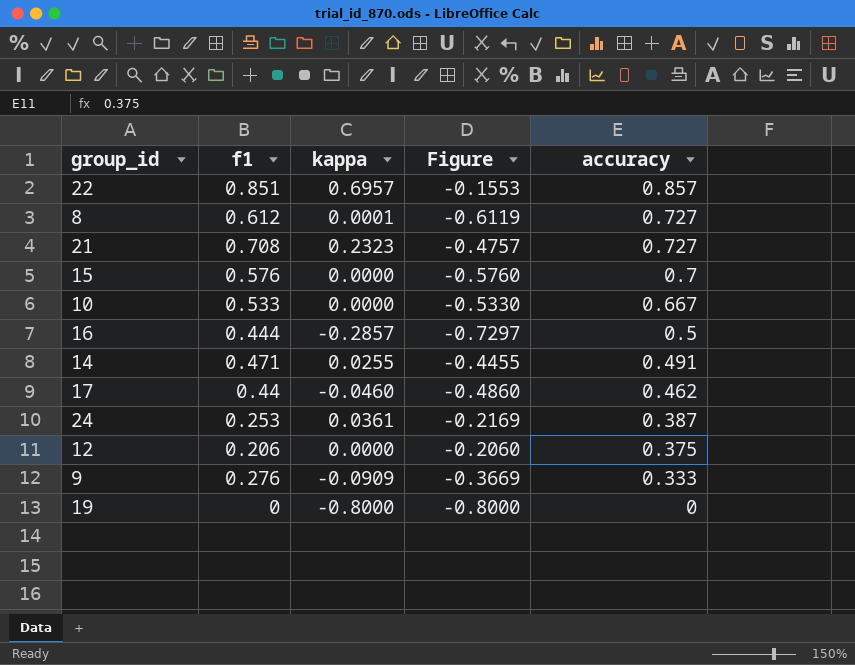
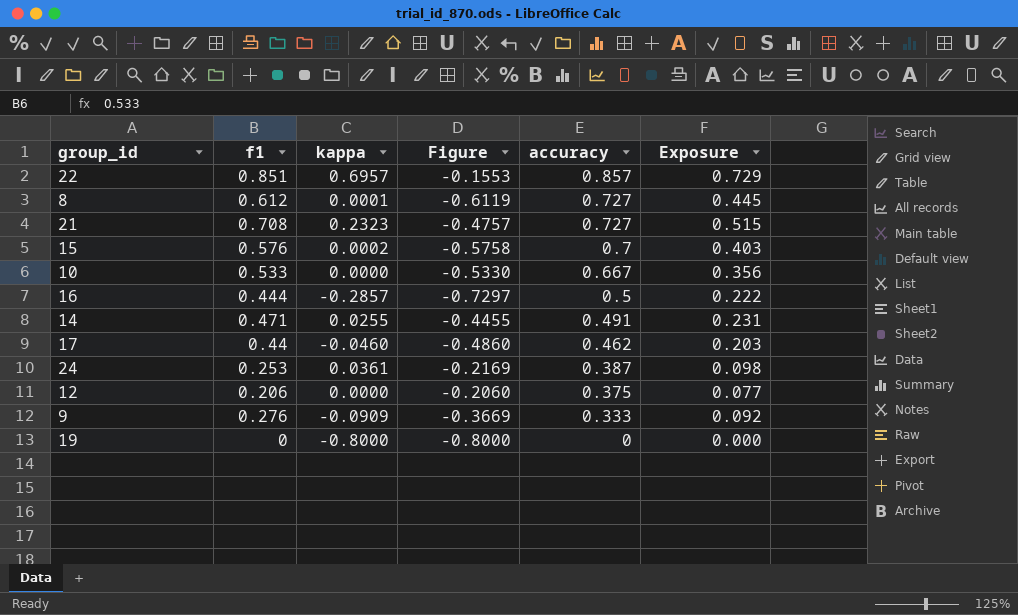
column Exposure | formula: none -> [f1] * [accuracy]
15 | kappa: 0.0000 -> 0.0002
15 | Figure: -0.5760 -> -0.5758

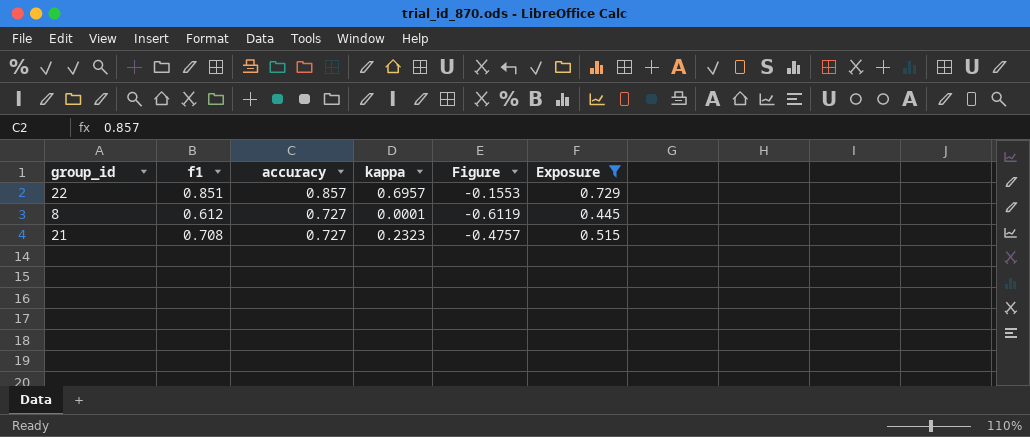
filter: none -> Exposure >= 0.445
column accuracy | position: 5 -> 3

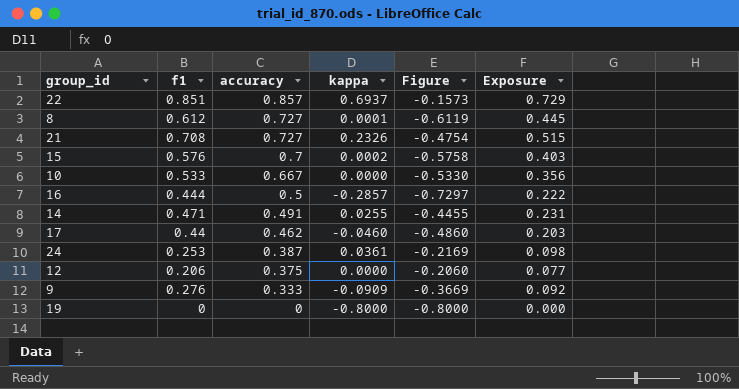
filter: Exposure >= 0.445 -> none
22 | kappa: 0.6957 -> 0.6937
22 | Figure: -0.1553 -> -0.1573
21 | kappa: 0.2323 -> 0.2326
21 | Figure: -0.4757 -> -0.4754

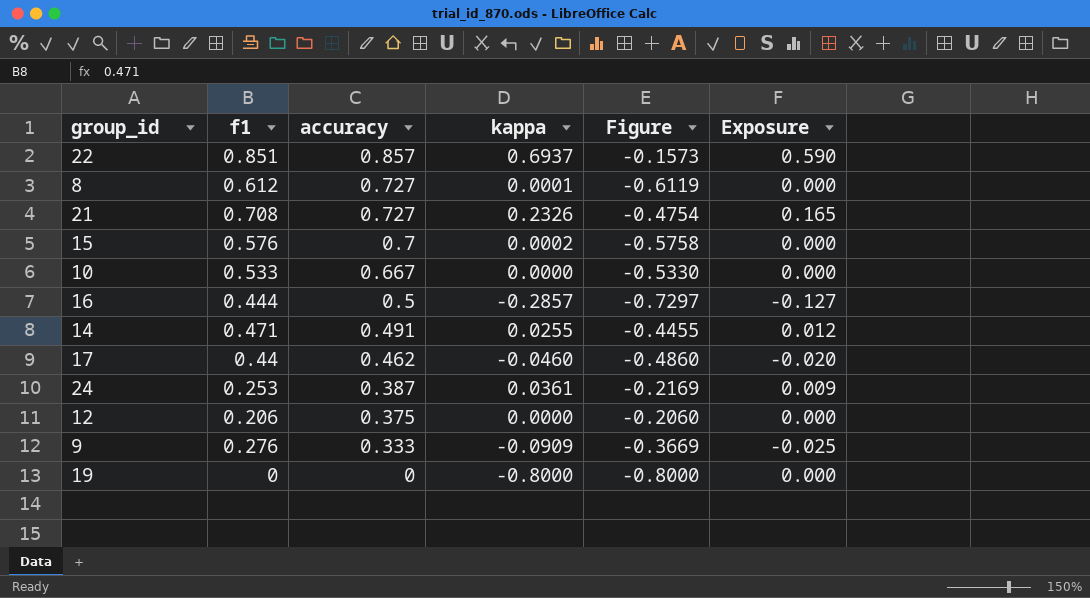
column Exposure | formula: [f1] * [accuracy] -> [f1] * [kappa]

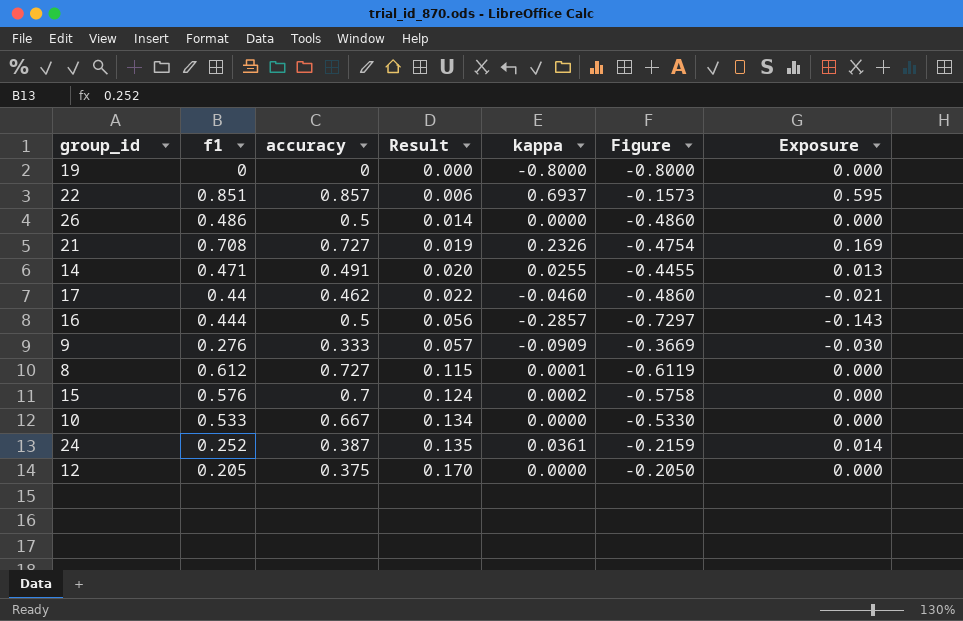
row order: accuracy descending -> Result ascending
column Result | formula: none -> [accuracy] - [f1]
column Exposure | formula: [f1] * [kappa] -> [accuracy] * [kappa]
row 26: none -> 0.486 | 0.5 | 0.014 | 0.0000 | -0.4860 | 0.000
24 | f1: 0.253 -> 0.252
24 | Figure: -0.2169 -> -0.2159
12 | f1: 0.206 -> 0.205
12 | Figure: -0.2060 -> -0.2050

